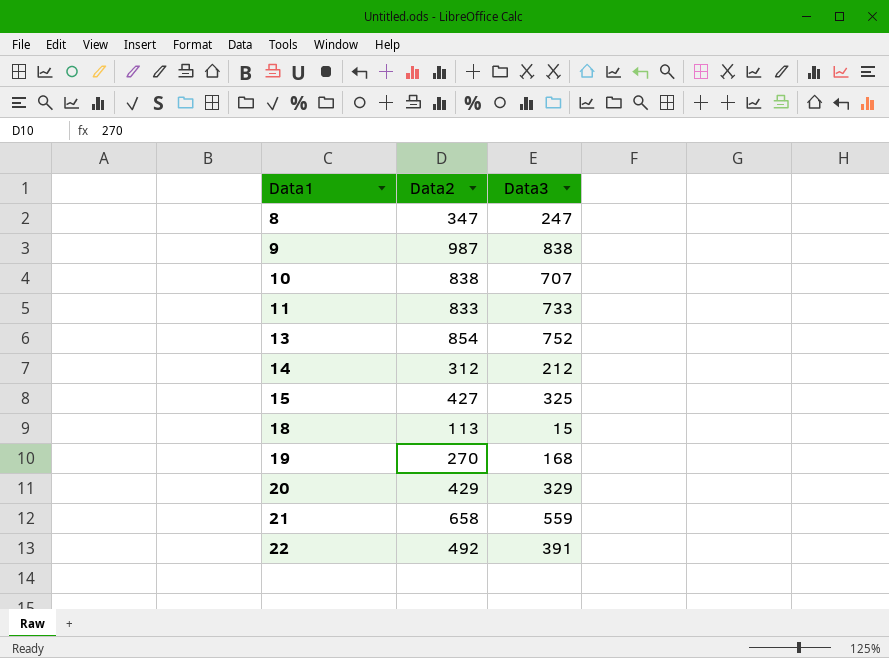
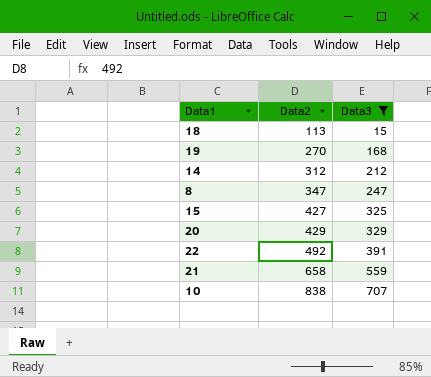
filter: none -> Data3 <= 707
row order: Data1 ascending -> Data2 ascending

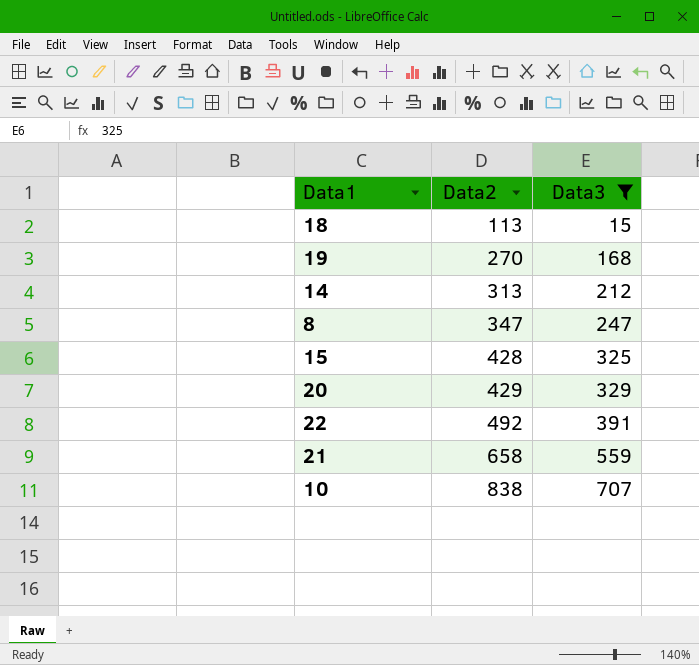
14 | Data2: 312 -> 313
15 | Data2: 427 -> 428

